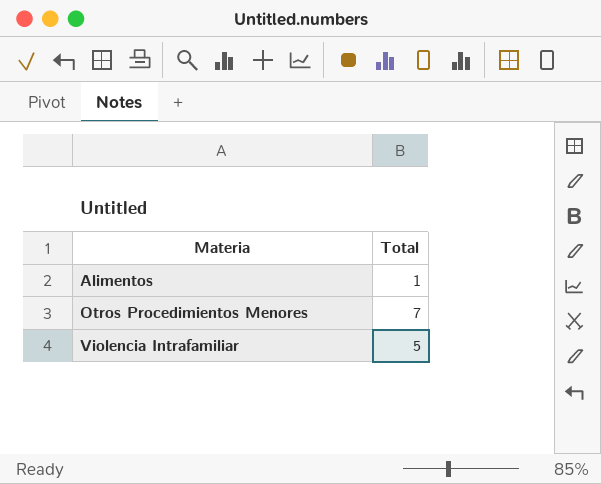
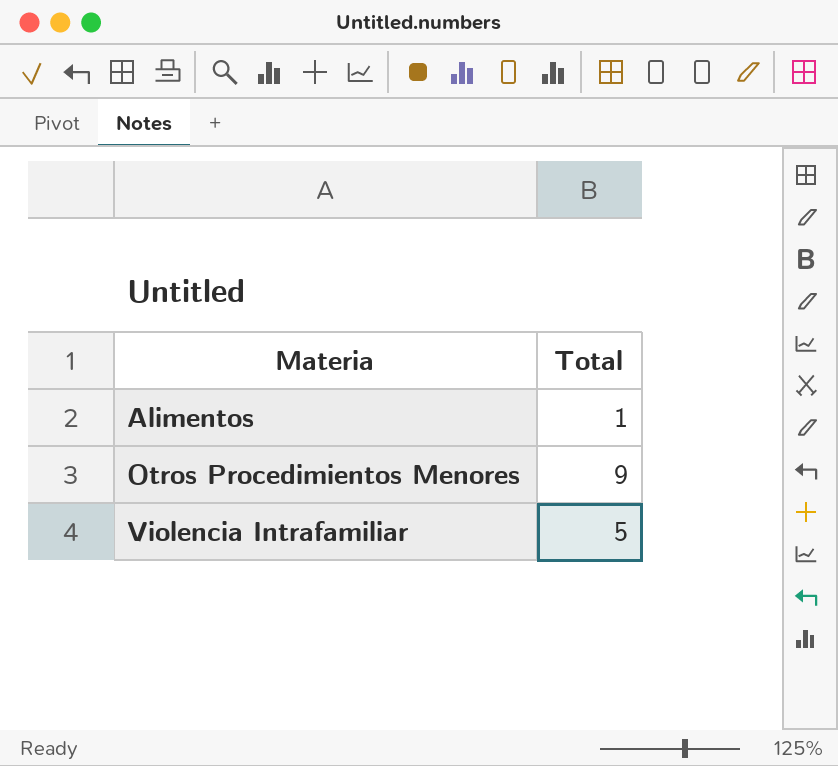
Otros Procedimientos Menores | Total: 7 -> 9

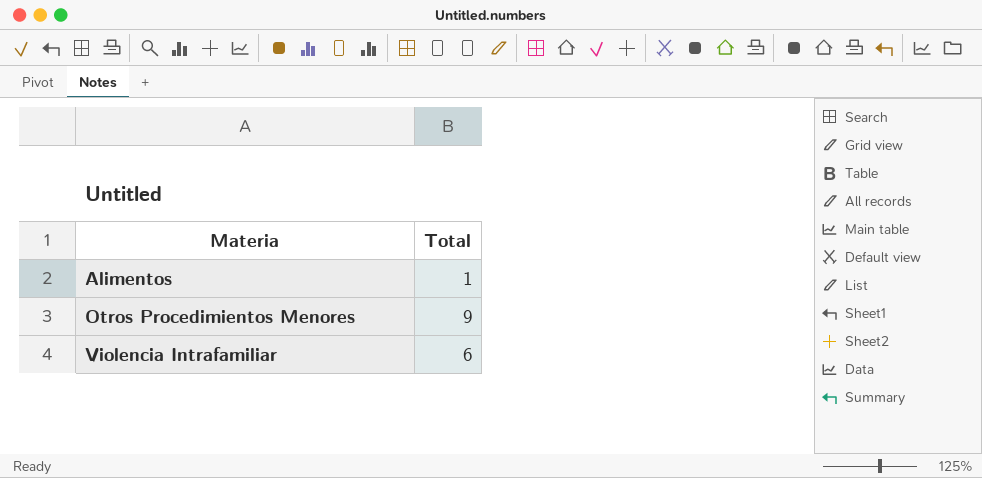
Violencia Intrafamiliar | Total: 5 -> 6

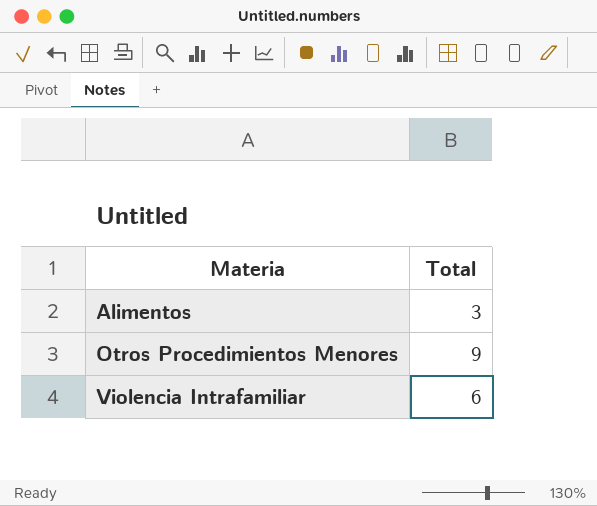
Alimentos | Total: 1 -> 3

